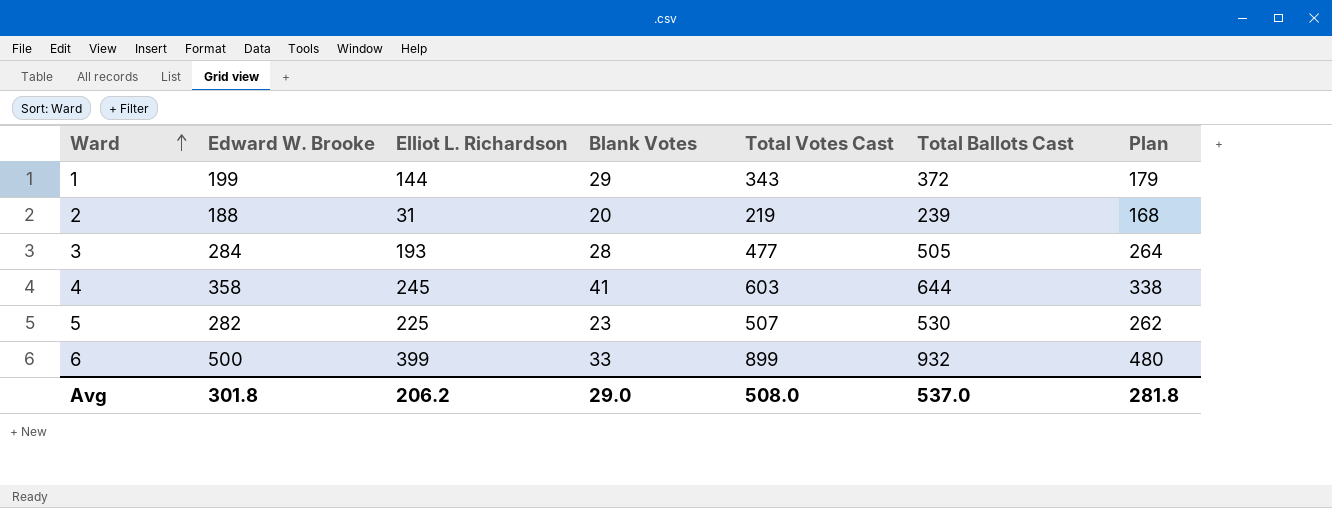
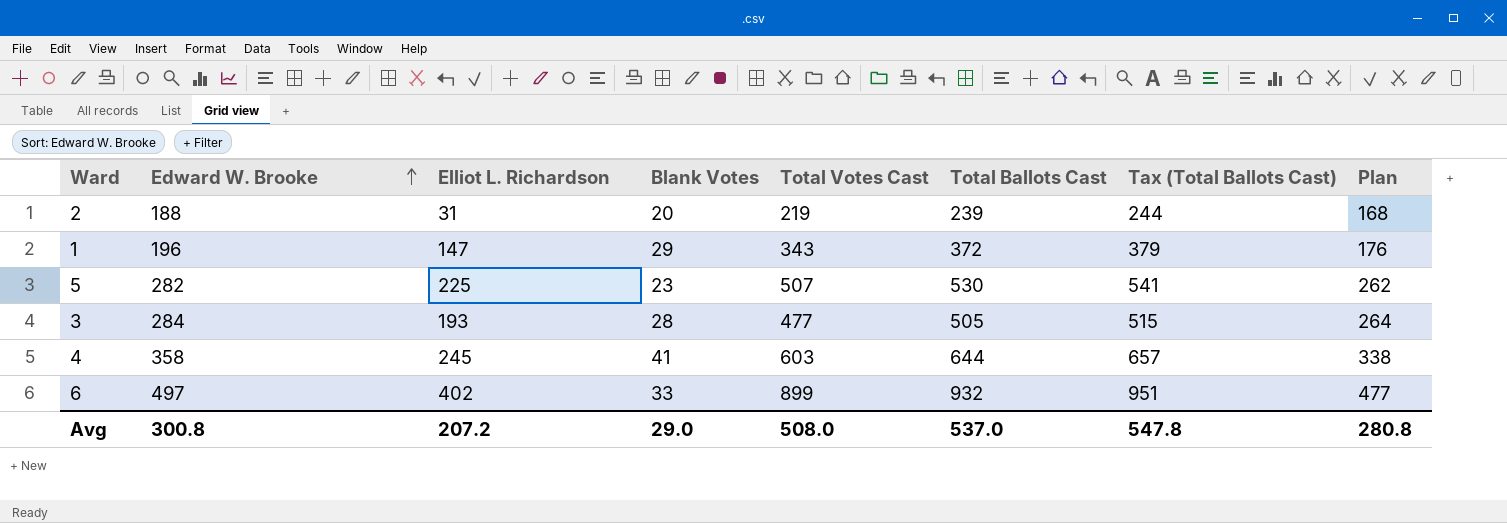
row order: Ward ascending -> Edward W. Brooke ascending
column Tax (Total Ballots Cast) | formula: none -> [Total Ballots Cast] * 1.02
1 | Edward W. Brooke: 199 -> 196
1 | Elliot L. Richardson: 144 -> 147
1 | Plan: 179 -> 176
6 | Edward W. Brooke: 500 -> 497
6 | Elliot L. Richardson: 399 -> 402
6 | Plan: 480 -> 477
Avg | Edward W. Brooke: 301.8 -> 300.8
Avg | Elliot L. Richardson: 206.2 -> 207.2
Avg | Plan: 281.8 -> 280.8

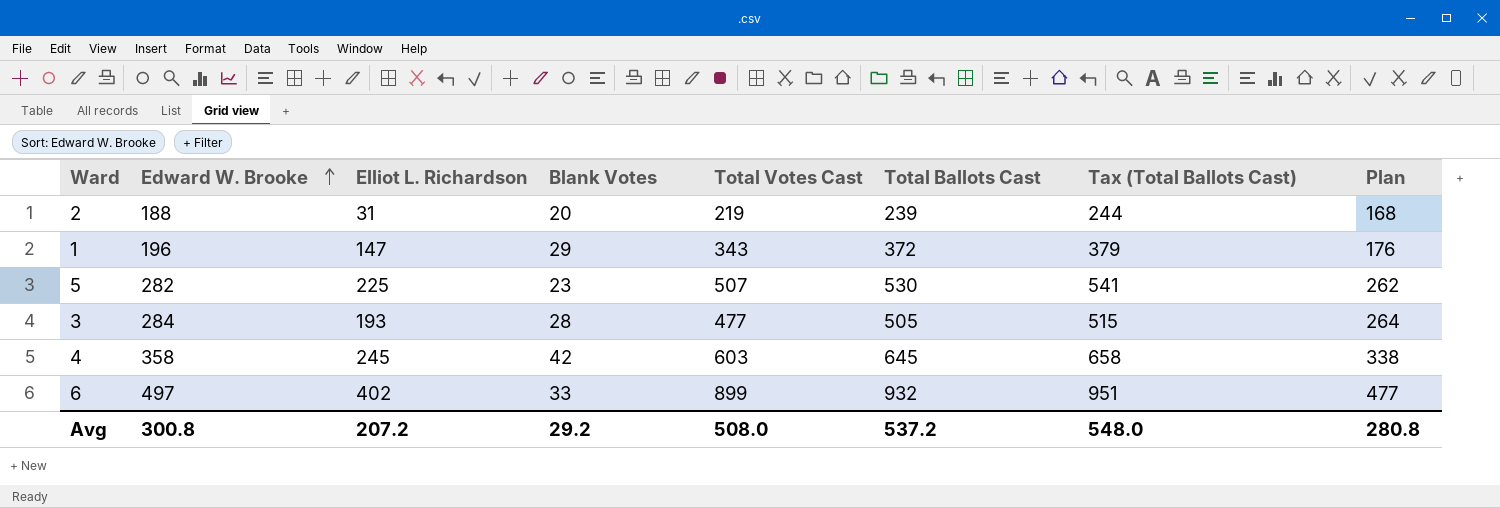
4 | Blank Votes: 41 -> 42
4 | Total Ballots Cast: 644 -> 645
4 | Tax (Total Ballots Cast): 657 -> 658
Avg | Blank Votes: 29.0 -> 29.2
Avg | Total Ballots Cast: 537.0 -> 537.2
Avg | Tax (Total Ballots Cast): 547.8 -> 548.0

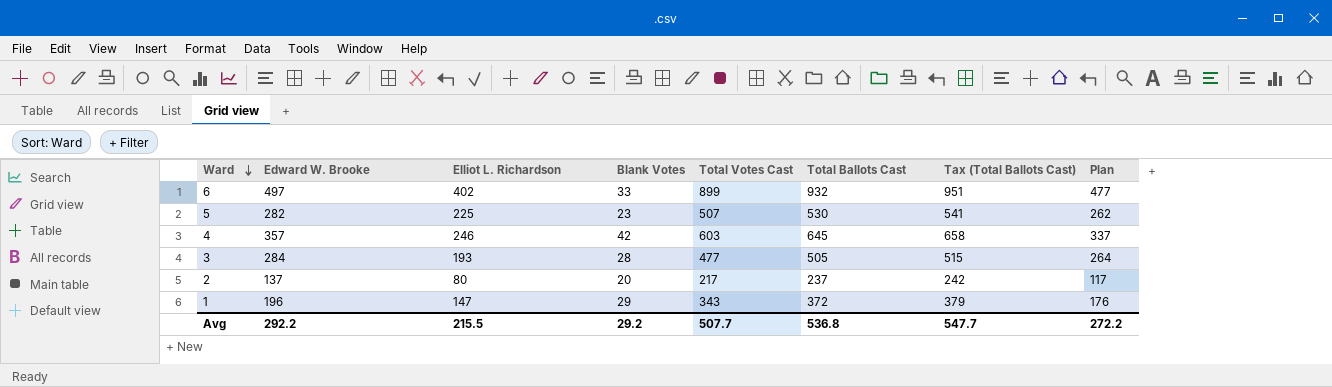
row order: Edward W. Brooke ascending -> Ward descending
4 | Edward W. Brooke: 358 -> 357
4 | Elliot L. Richardson: 245 -> 246
4 | Plan: 338 -> 337
2 | Edward W. Brooke: 188 -> 137
2 | Elliot L. Richardson: 31 -> 80
2 | Total Votes Cast: 219 -> 217
2 | Total Ballots Cast: 239 -> 237
2 | Tax (Total Ballots Cast): 244 -> 242
2 | Plan: 168 -> 117
Avg | Edward W. Brooke: 300.8 -> 292.2
Avg | Elliot L. Richardson: 207.2 -> 215.5
Avg | Total Votes Cast: 508.0 -> 507.7
Avg | Total Ballots Cast: 537.2 -> 536.8
Avg | Tax (Total Ballots Cast): 548.0 -> 547.7
Avg | Plan: 280.8 -> 272.2

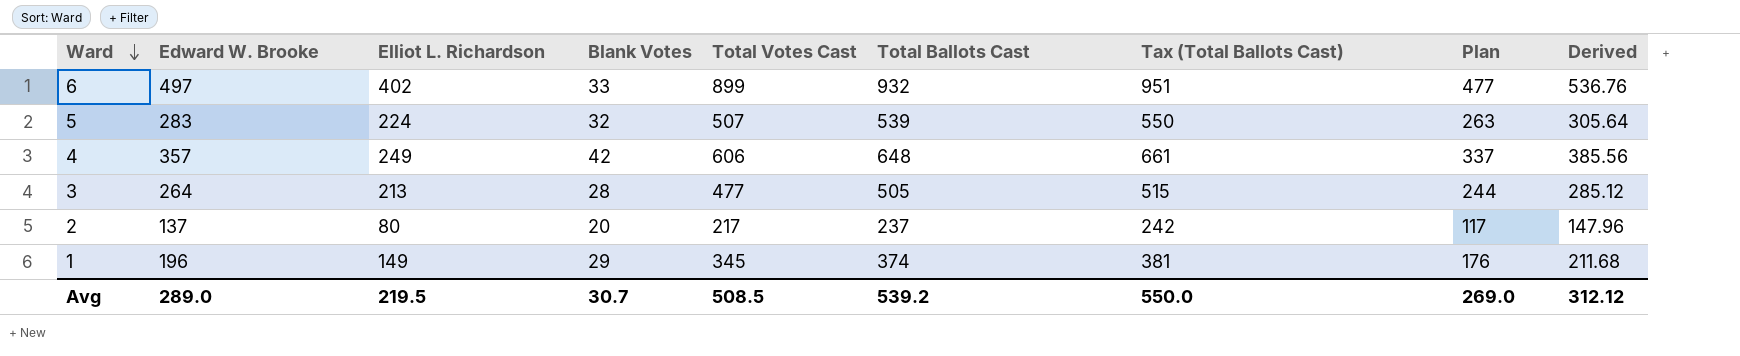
column Derived | formula: none -> [Edward W. Brooke] * 1.08
5 | Edward W. Brooke: 282 -> 283
5 | Elliot L. Richardson: 225 -> 224
5 | Blank Votes: 23 -> 32
5 | Total Ballots Cast: 530 -> 539
5 | Tax (Total Ballots Cast): 541 -> 550
5 | Plan: 262 -> 263
4 | Elliot L. Richardson: 246 -> 249
4 | Total Votes Cast: 603 -> 606
4 | Total Ballots Cast: 645 -> 648
4 | Tax (Total Ballots Cast): 658 -> 661
3 | Edward W. Brooke: 284 -> 264
3 | Elliot L. Richardson: 193 -> 213
3 | Plan: 264 -> 244
1 | Elliot L. Richardson: 147 -> 149
1 | Total Votes Cast: 343 -> 345
1 | Total Ballots Cast: 372 -> 374
1 | Tax (Total Ballots Cast): 379 -> 381
Avg | Edward W. Brooke: 292.2 -> 289.0
Avg | Elliot L. Richardson: 215.5 -> 219.5
Avg | Blank Votes: 29.2 -> 30.7
Avg | Total Votes Cast: 507.7 -> 508.5
Avg | Total Ballots Cast: 536.8 -> 539.2
Avg | Tax (Total Ballots Cast): 547.7 -> 550.0
Avg | Plan: 272.2 -> 269.0

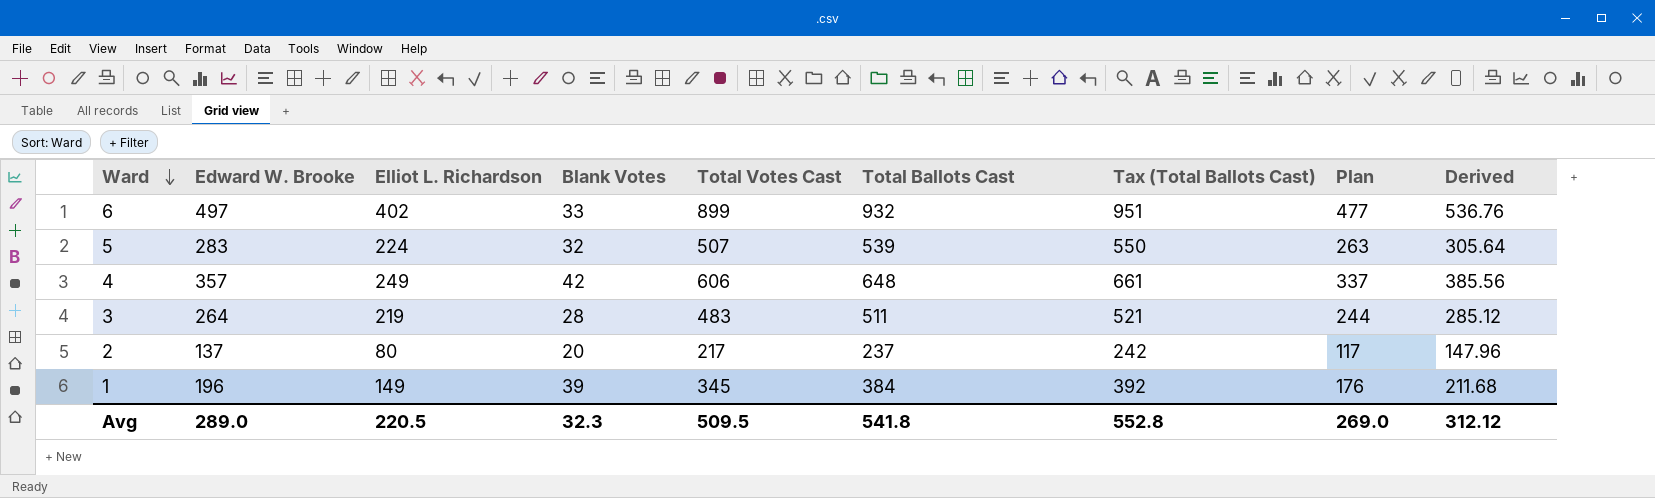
3 | Elliot L. Richardson: 213 -> 219
3 | Total Votes Cast: 477 -> 483
3 | Total Ballots Cast: 505 -> 511
3 | Tax (Total Ballots Cast): 515 -> 521
1 | Blank Votes: 29 -> 39
1 | Total Ballots Cast: 374 -> 384
1 | Tax (Total Ballots Cast): 381 -> 392
Avg | Elliot L. Richardson: 219.5 -> 220.5
Avg | Blank Votes: 30.7 -> 32.3
Avg | Total Votes Cast: 508.5 -> 509.5
Avg | Total Ballots Cast: 539.2 -> 541.8
Avg | Tax (Total Ballots Cast): 550.0 -> 552.8

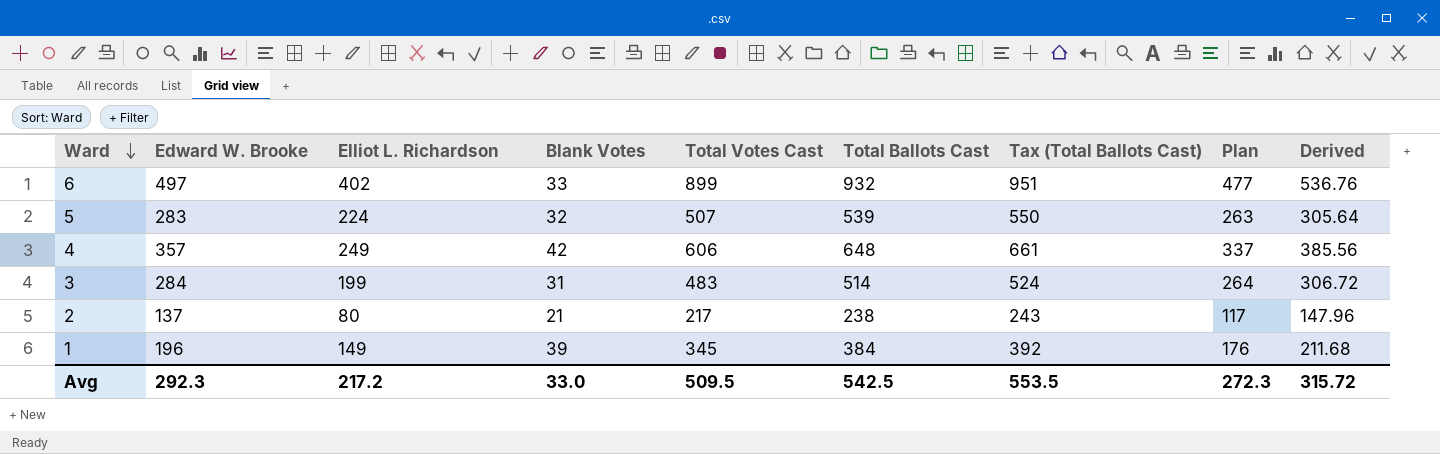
3 | Edward W. Brooke: 264 -> 284
3 | Elliot L. Richardson: 219 -> 199
3 | Blank Votes: 28 -> 31
3 | Total Ballots Cast: 511 -> 514
3 | Tax (Total Ballots Cast): 521 -> 524
3 | Plan: 244 -> 264
3 | Derived: 285.12 -> 306.72
2 | Blank Votes: 20 -> 21
2 | Total Ballots Cast: 237 -> 238
2 | Tax (Total Ballots Cast): 242 -> 243
Avg | Edward W. Brooke: 289.0 -> 292.3
Avg | Elliot L. Richardson: 220.5 -> 217.2
Avg | Blank Votes: 32.3 -> 33.0
Avg | Total Ballots Cast: 541.8 -> 542.5
Avg | Tax (Total Ballots Cast): 552.8 -> 553.5
Avg | Plan: 269.0 -> 272.3
Avg | Derived: 312.12 -> 315.72

